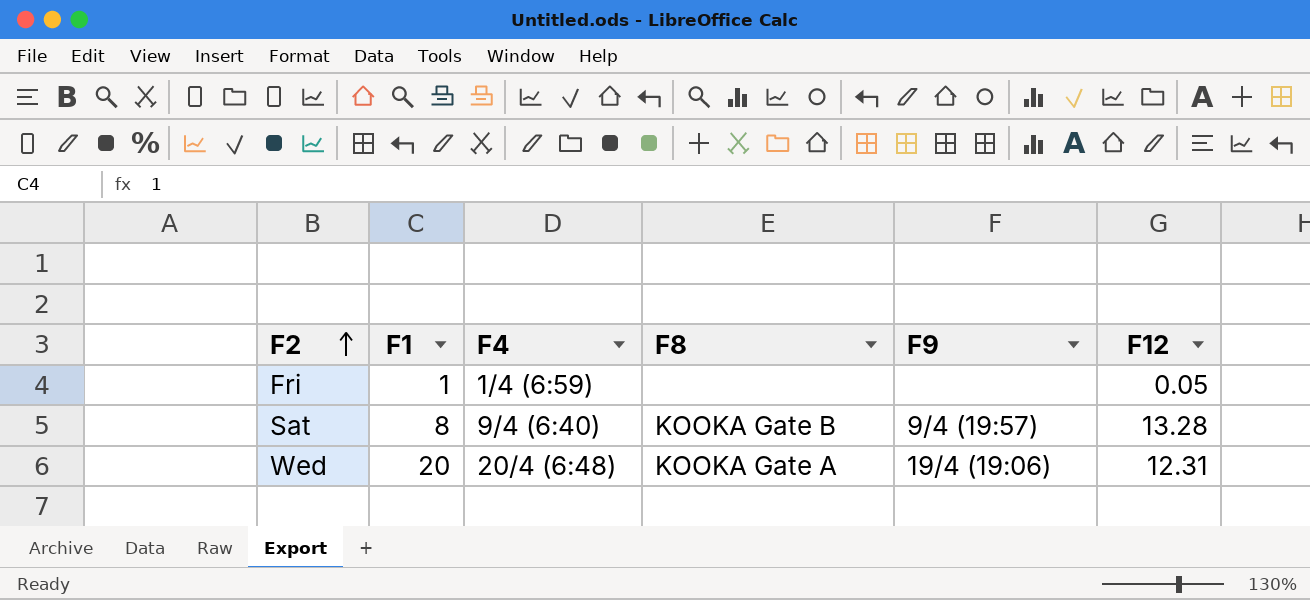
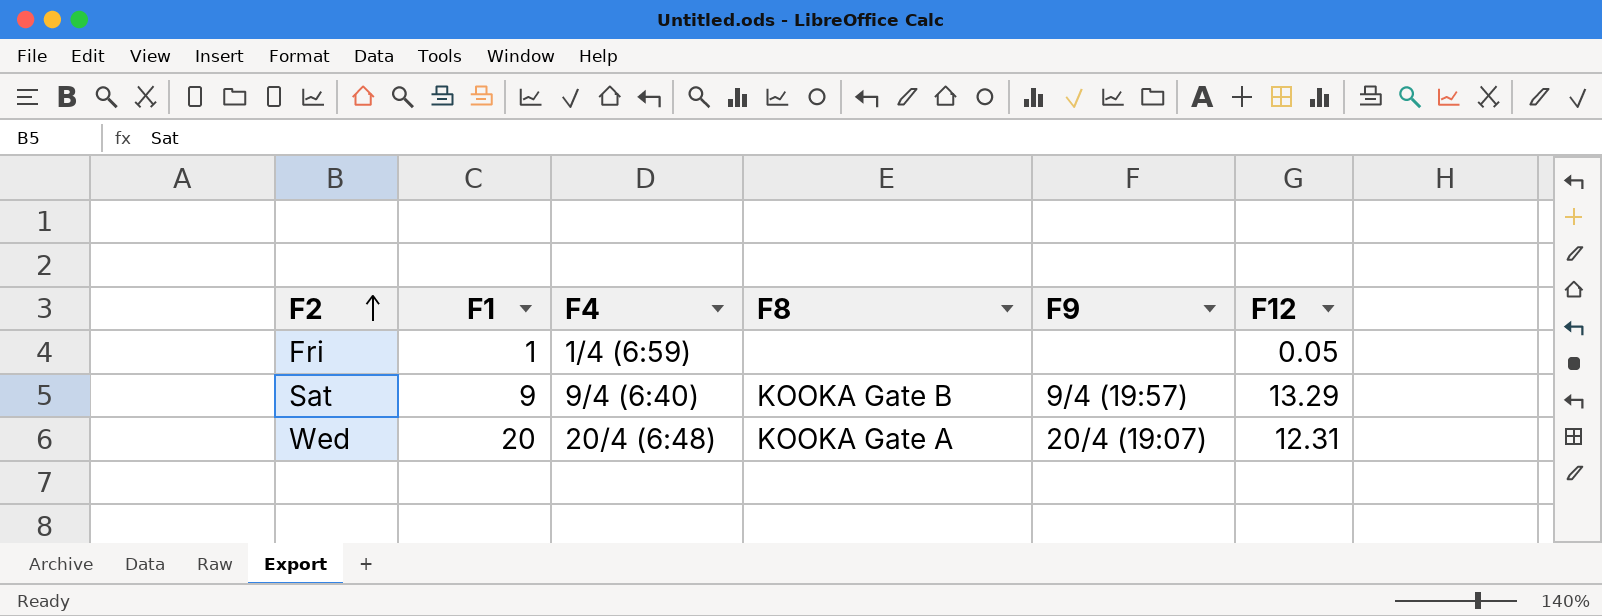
Sat | F1: 8 -> 9
Sat | F12: 13.28 -> 13.29
Wed | F9: 19/4 (19:06) -> 20/4 (19:07)

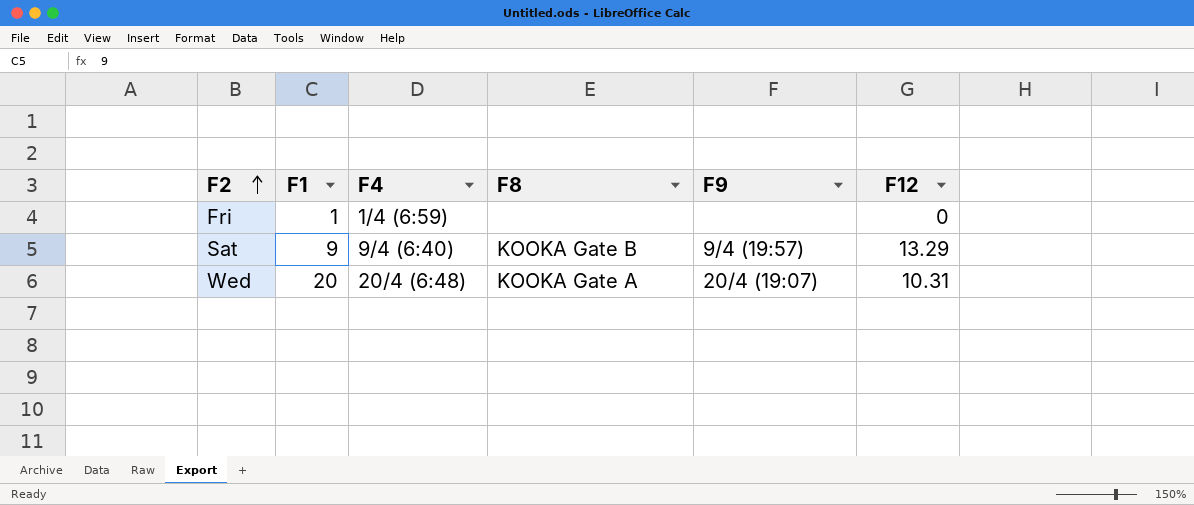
Fri | F12: 0.05 -> 0
Wed | F12: 12.31 -> 10.31

